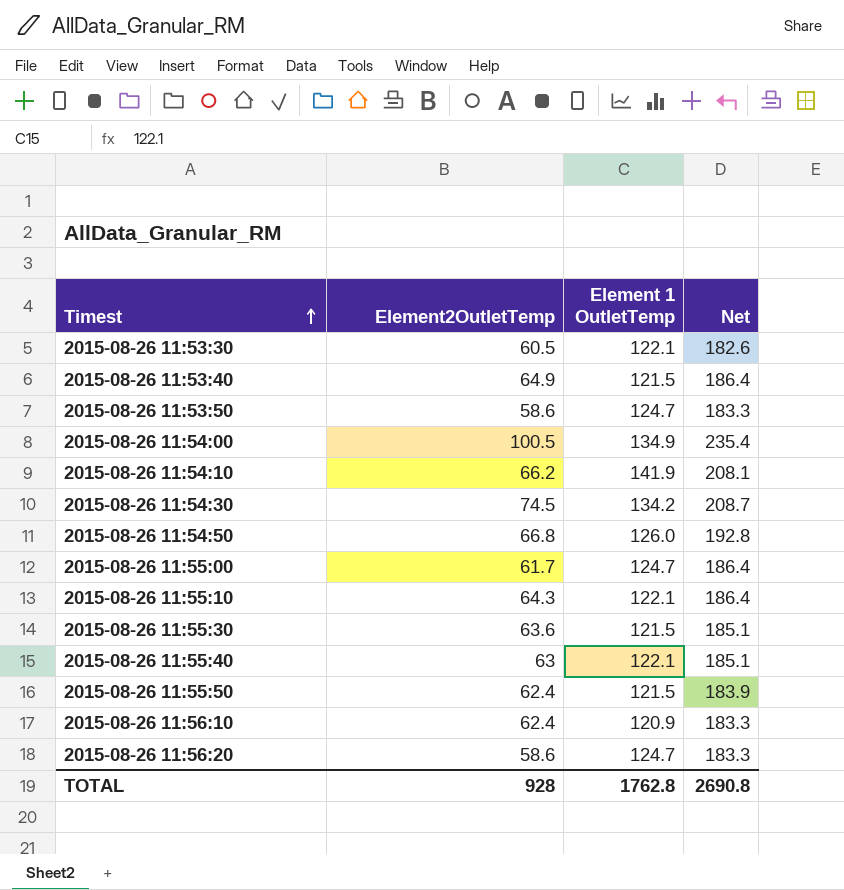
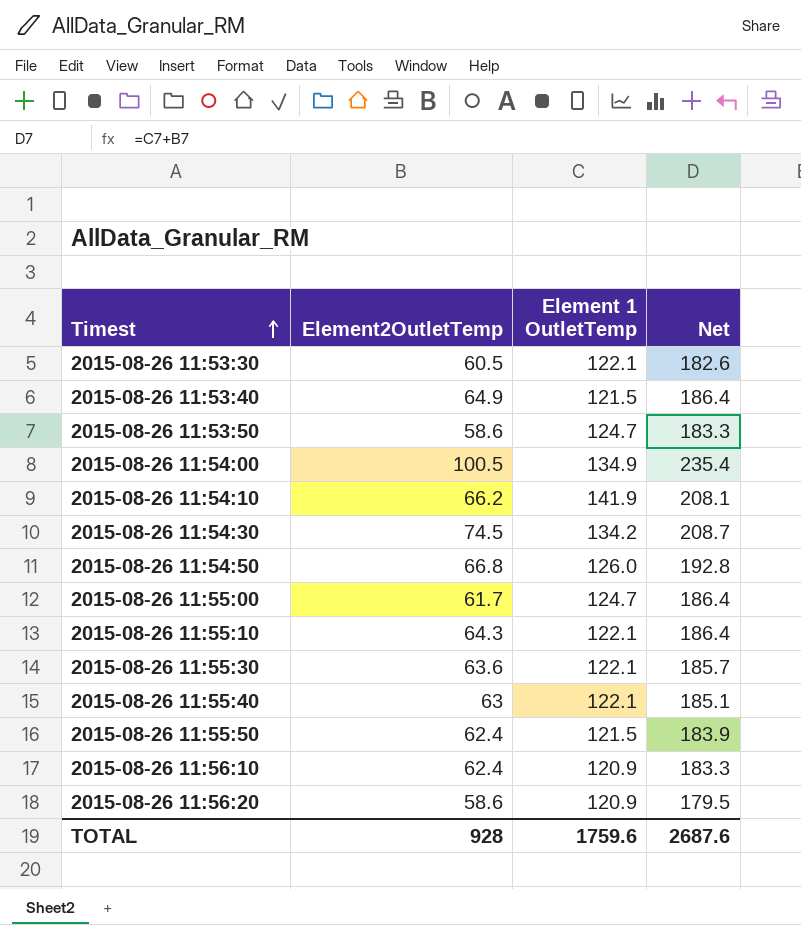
2015-08-26 11:55:30 | Element 1 OutletTemp: 121.5 -> 122.1
2015-08-26 11:55:30 | Net: 185.1 -> 185.7
2015-08-26 11:56:20 | Element 1 OutletTemp: 124.7 -> 120.9
2015-08-26 11:56:20 | Net: 183.3 -> 179.5
TOTAL | Element 1 OutletTemp: 1762.8 -> 1759.6
TOTAL | Net: 2690.8 -> 2687.6

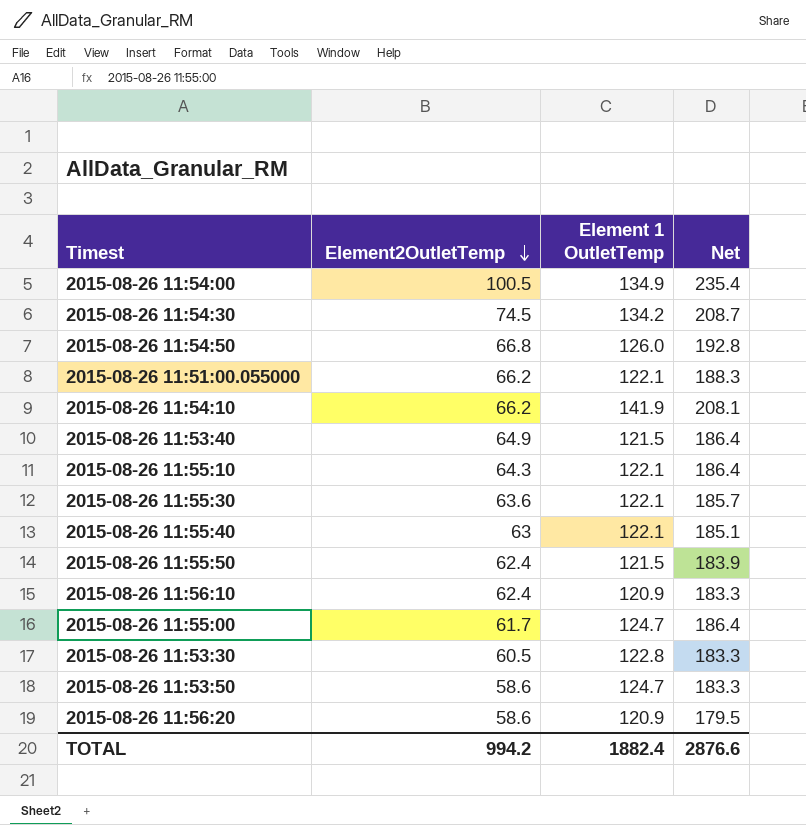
row order: Timest ascending -> Element2OutletTemp descending
row 2015-08-26 11:51:00.055000: none -> 66.2 | 122.1 | 188.3
2015-08-26 11:53:30 | Element 1 OutletTemp: 122.1 -> 122.8
2015-08-26 11:53:30 | Net: 182.6 -> 183.3
TOTAL | Element2OutletTemp: 928 -> 994.2
TOTAL | Element 1 OutletTemp: 1759.6 -> 1882.4
TOTAL | Net: 2687.6 -> 2876.6

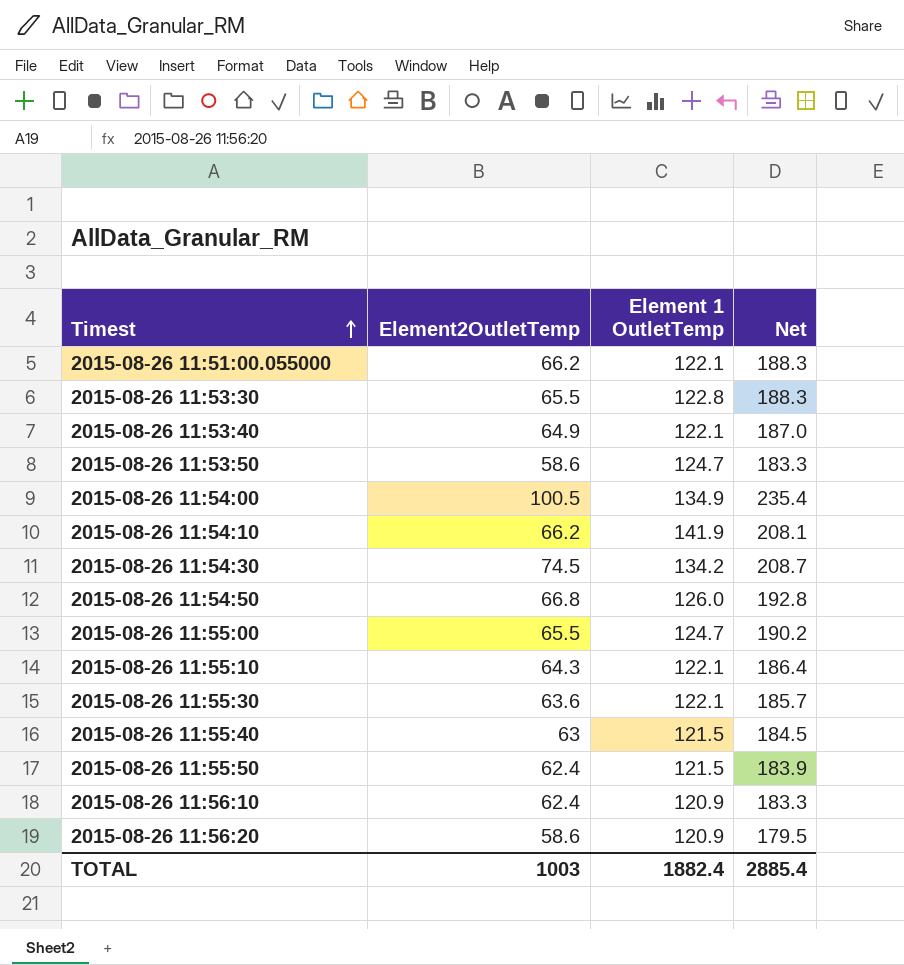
row order: Element2OutletTemp descending -> Timest ascending
2015-08-26 11:53:30 | Element2OutletTemp: 60.5 -> 65.5
2015-08-26 11:53:30 | Net: 183.3 -> 188.3
2015-08-26 11:53:40 | Element 1 OutletTemp: 121.5 -> 122.1
2015-08-26 11:53:40 | Net: 186.4 -> 187.0
2015-08-26 11:55:00 | Element2OutletTemp: 61.7 -> 65.5
2015-08-26 11:55:00 | Net: 186.4 -> 190.2
2015-08-26 11:55:40 | Element 1 OutletTemp: 122.1 -> 121.5
2015-08-26 11:55:40 | Net: 185.1 -> 184.5
TOTAL | Element2OutletTemp: 994.2 -> 1003
TOTAL | Net: 2876.6 -> 2885.4

